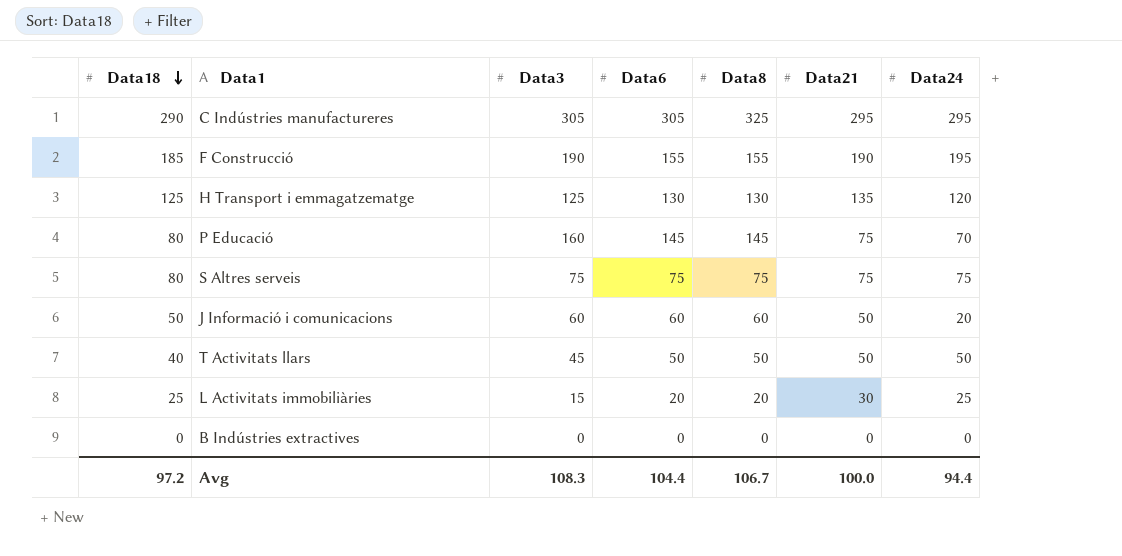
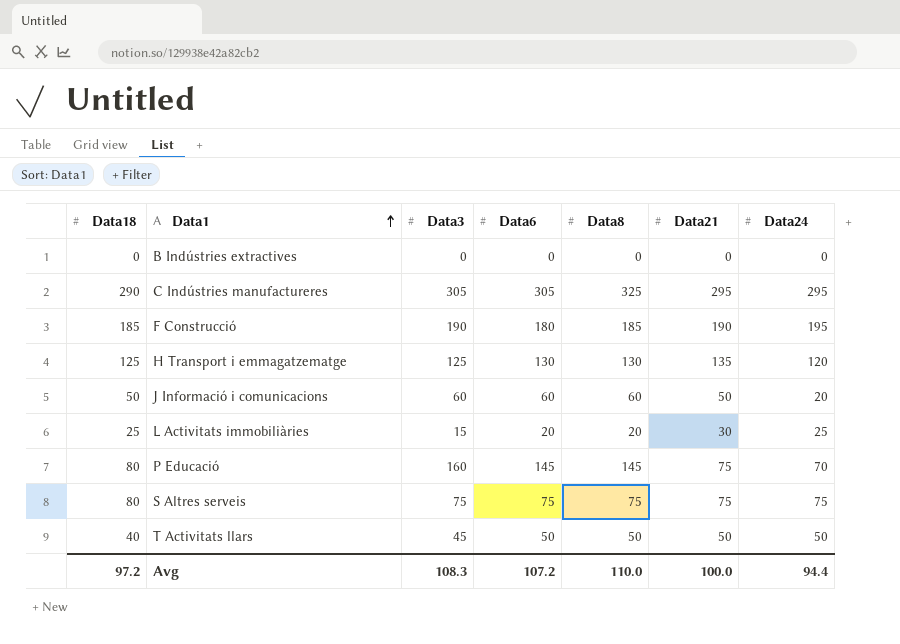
row order: Data18 descending -> Data1 ascending
F Construcció | Data6: 155 -> 180
F Construcció | Data8: 155 -> 185
Avg | Data6: 104.4 -> 107.2
Avg | Data8: 106.7 -> 110.0

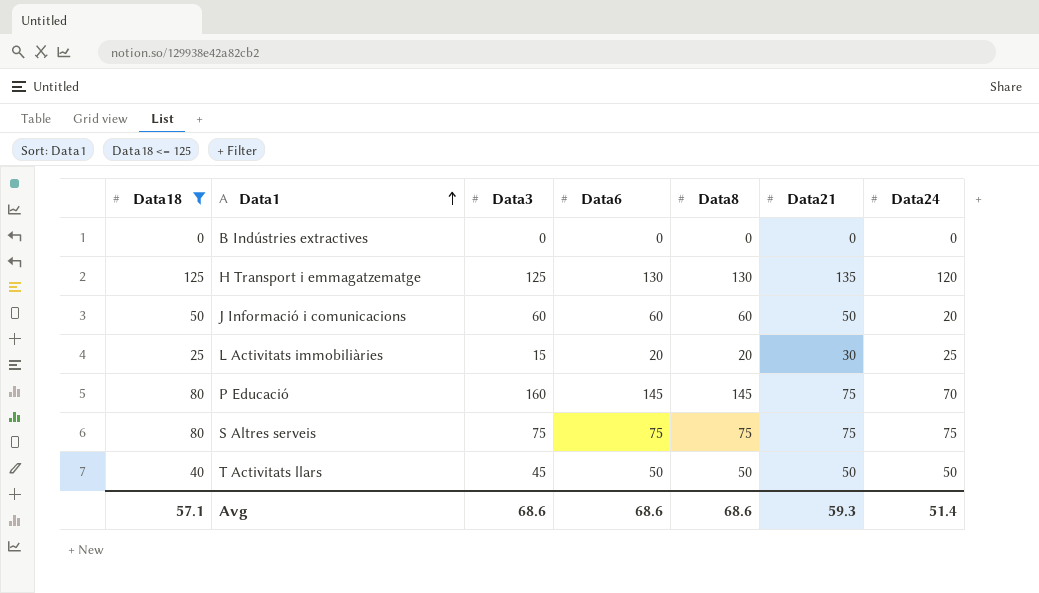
filter: none -> Data18 <= 125
Avg | Data18: 97.2 -> 57.1
Avg | Data3: 108.3 -> 68.6
Avg | Data6: 107.2 -> 68.6
Avg | Data8: 110.0 -> 68.6
Avg | Data21: 100.0 -> 59.3
Avg | Data24: 94.4 -> 51.4

